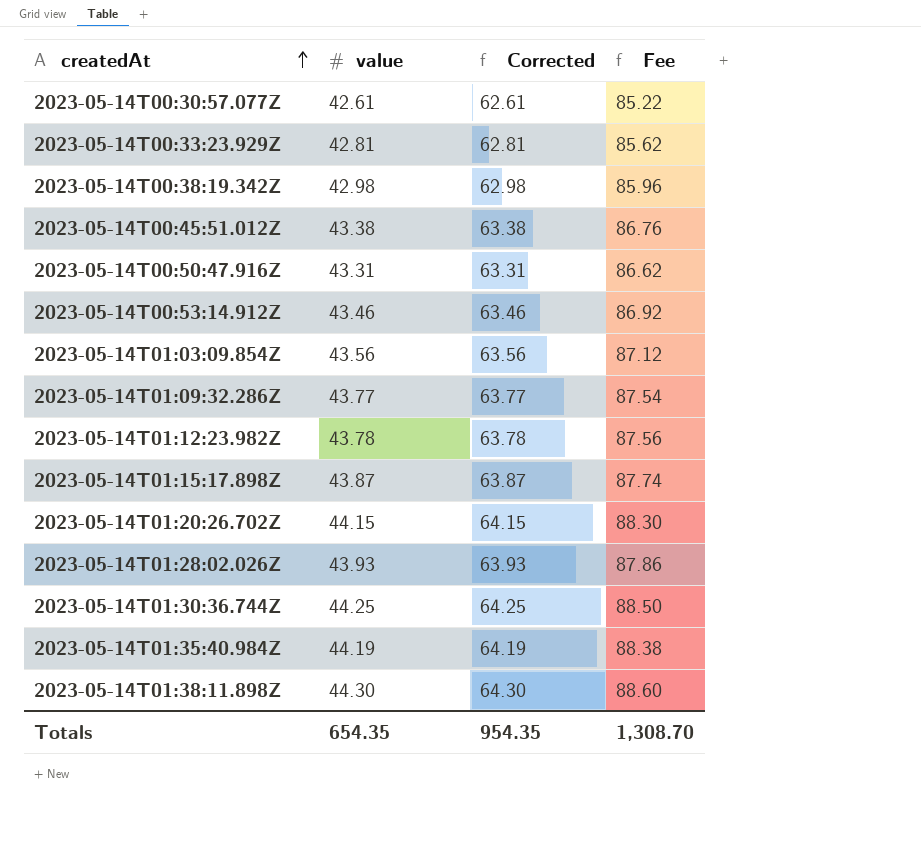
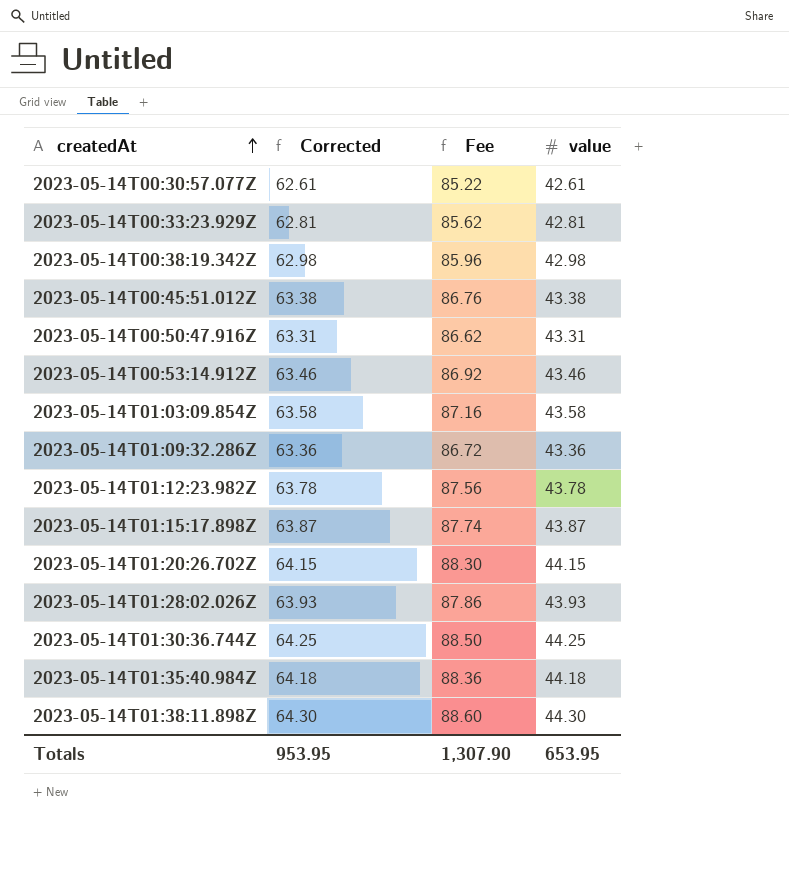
column value | position: 2 -> 4
2023-05-14T01:03:09.854Z | Corrected: 63.56 -> 63.58
2023-05-14T01:03:09.854Z | Fee: 87.12 -> 87.16
2023-05-14T01:03:09.854Z | value: 43.56 -> 43.58
2023-05-14T01:09:32.286Z | Corrected: 63.77 -> 63.36
2023-05-14T01:09:32.286Z | Fee: 87.54 -> 86.72
2023-05-14T01:09:32.286Z | value: 43.77 -> 43.36
2023-05-14T01:35:40.984Z | Corrected: 64.19 -> 64.18
2023-05-14T01:35:40.984Z | Fee: 88.38 -> 88.36
2023-05-14T01:35:40.984Z | value: 44.19 -> 44.18
Totals | Corrected: 954.35 -> 953.95
Totals | Fee: 1,308.70 -> 1,307.90
Totals | value: 654.35 -> 653.95

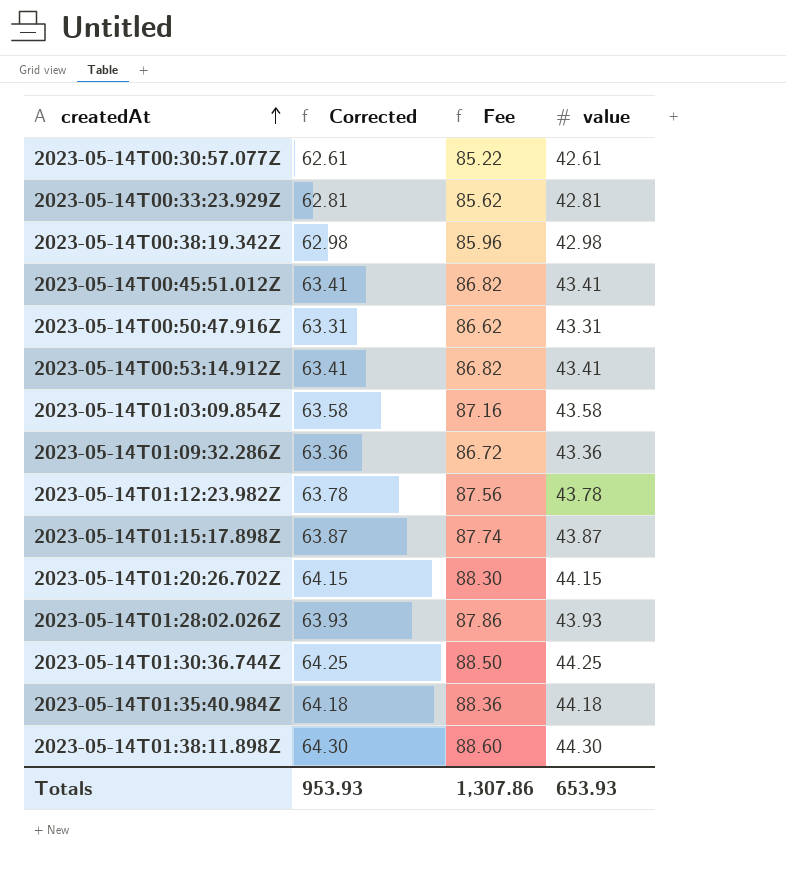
2023-05-14T00:45:51.012Z | Corrected: 63.38 -> 63.41
2023-05-14T00:45:51.012Z | Fee: 86.76 -> 86.82
2023-05-14T00:45:51.012Z | value: 43.38 -> 43.41
2023-05-14T00:53:14.912Z | Corrected: 63.46 -> 63.41
2023-05-14T00:53:14.912Z | Fee: 86.92 -> 86.82
2023-05-14T00:53:14.912Z | value: 43.46 -> 43.41
Totals | Corrected: 953.95 -> 953.93
Totals | Fee: 1,307.90 -> 1,307.86
Totals | value: 653.95 -> 653.93

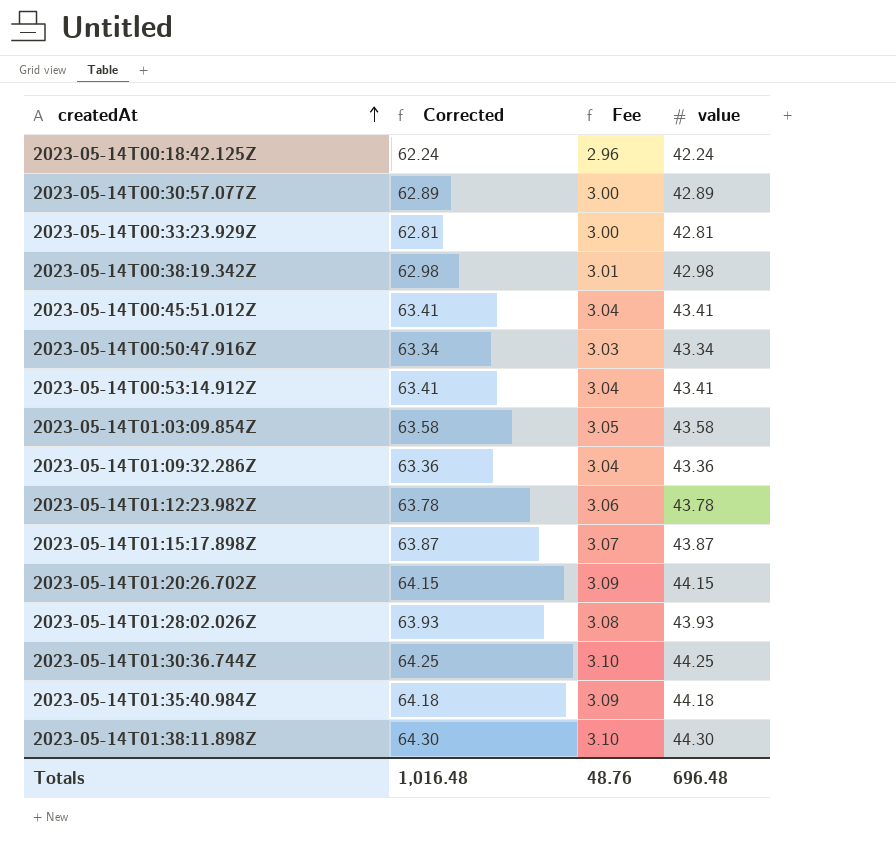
column Fee | formula: [value] * 2 -> [value] * 0.07
row 2023-05-14T00:18:42.125Z: none -> 62.24 | 2.96 | 42.24
2023-05-14T00:30:57.077Z | Corrected: 62.61 -> 62.89
2023-05-14T00:30:57.077Z | value: 42.61 -> 42.89
2023-05-14T00:50:47.916Z | Corrected: 63.31 -> 63.34
2023-05-14T00:50:47.916Z | value: 43.31 -> 43.34
Totals | Corrected: 953.93 -> 1,016.48
Totals | Fee: 1,307.86 -> 48.76
Totals | value: 653.93 -> 696.48

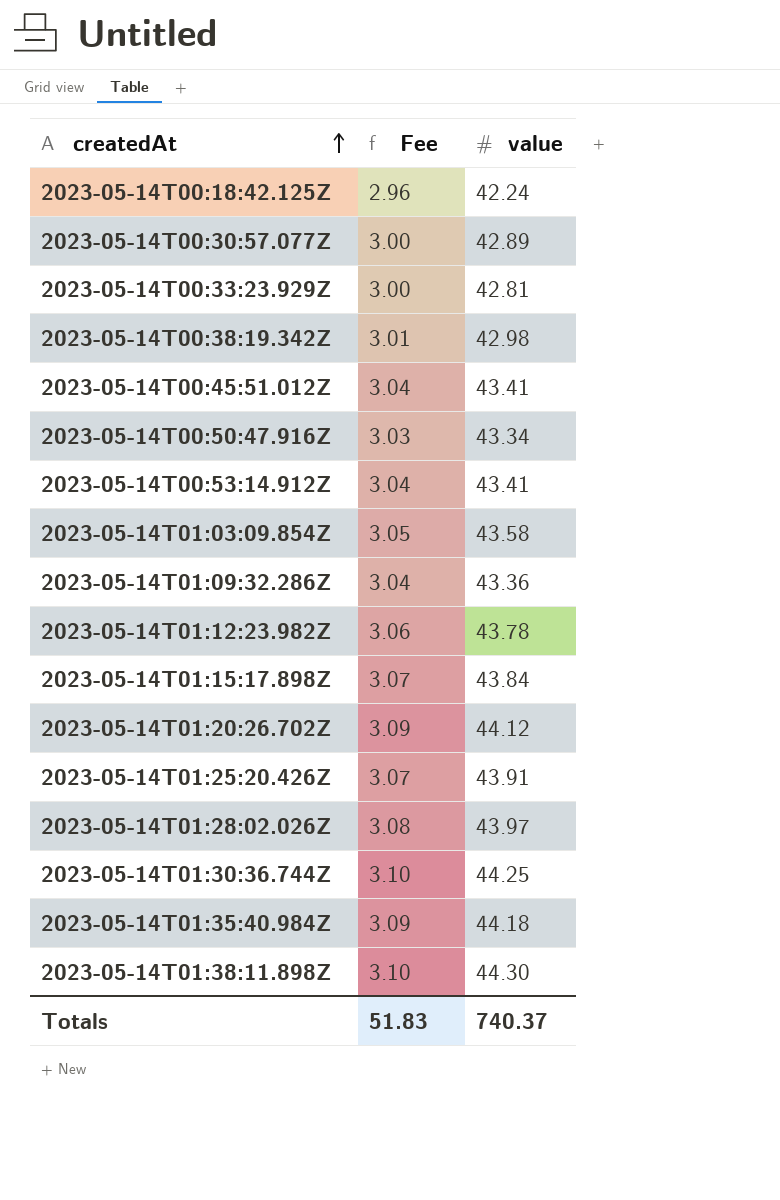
column Corrected | formula: [value] + 20 -> none
2023-05-14T01:15:17.898Z | value: 43.87 -> 43.84
2023-05-14T01:20:26.702Z | value: 44.15 -> 44.12
row 2023-05-14T01:25:20.426Z: none -> 3.07 | 43.91
2023-05-14T01:28:02.026Z | value: 43.93 -> 43.97
Totals | Fee: 48.76 -> 51.83
Totals | value: 696.48 -> 740.37

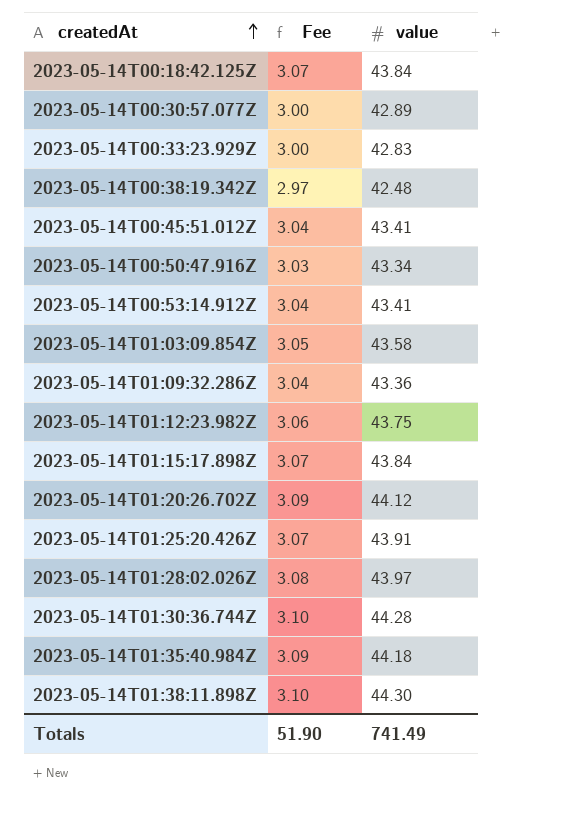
2023-05-14T00:18:42.125Z | Fee: 2.96 -> 3.07
2023-05-14T00:18:42.125Z | value: 42.24 -> 43.84
2023-05-14T00:33:23.929Z | value: 42.81 -> 42.83
2023-05-14T00:38:19.342Z | Fee: 3.01 -> 2.97
2023-05-14T00:38:19.342Z | value: 42.98 -> 42.48
2023-05-14T01:12:23.982Z | value: 43.78 -> 43.75
2023-05-14T01:30:36.744Z | value: 44.25 -> 44.28
Totals | Fee: 51.83 -> 51.90
Totals | value: 740.37 -> 741.49

